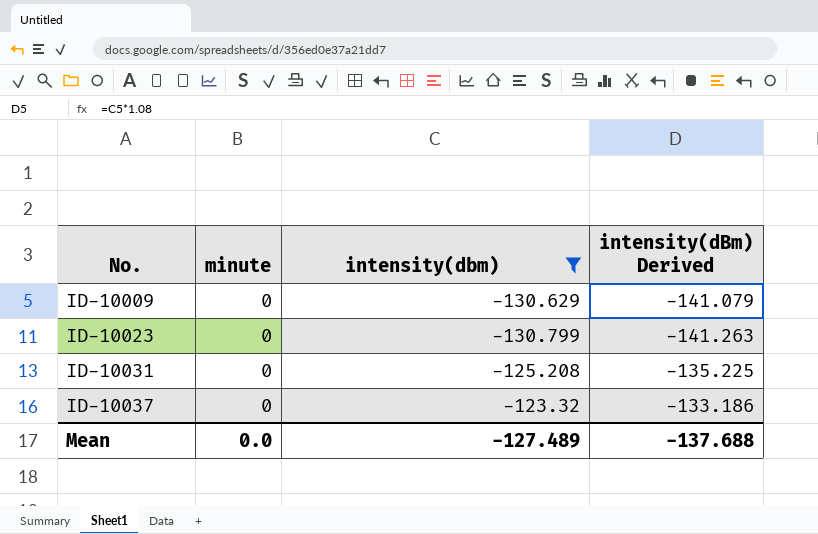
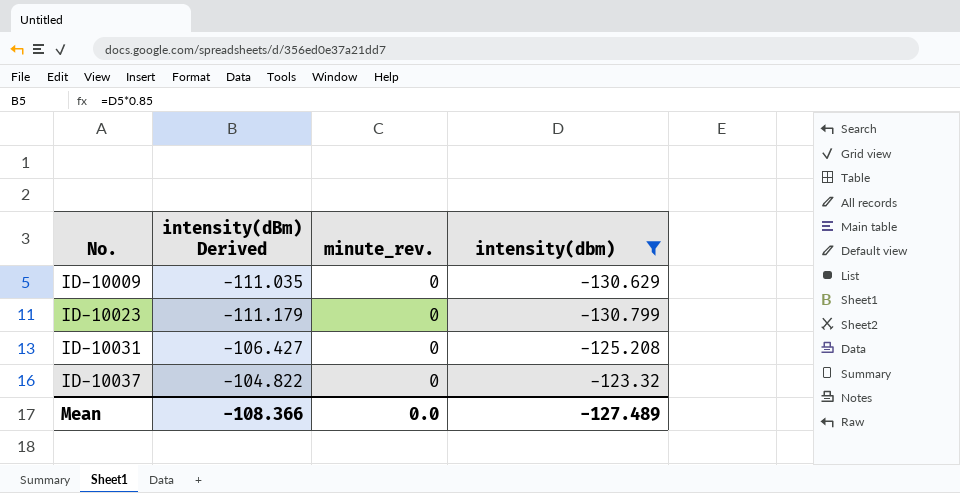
column intensity(dBm) Derived | formula: [intensity(dbm)] * 1.08 -> [intensity(dbm)] * 0.85
column intensity(dBm) Derived | position: 4 -> 2
column name: minute -> minute_rev.
Mean | intensity(dBm) Derived: -137.688 -> -108.366

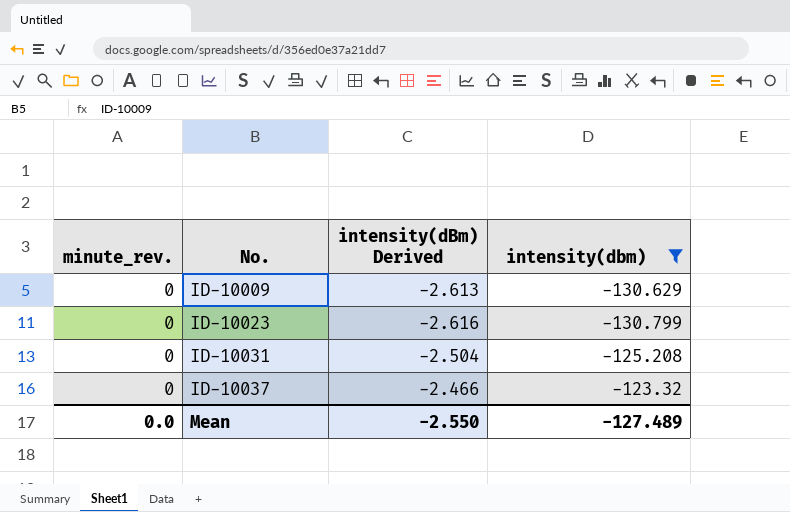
column minute_rev. | position: 3 -> 1
column intensity(dBm) Derived | formula: [intensity(dbm)] * 0.85 -> [intensity(dbm)] * 0.02
Mean | intensity(dBm) Derived: -108.366 -> -2.550

